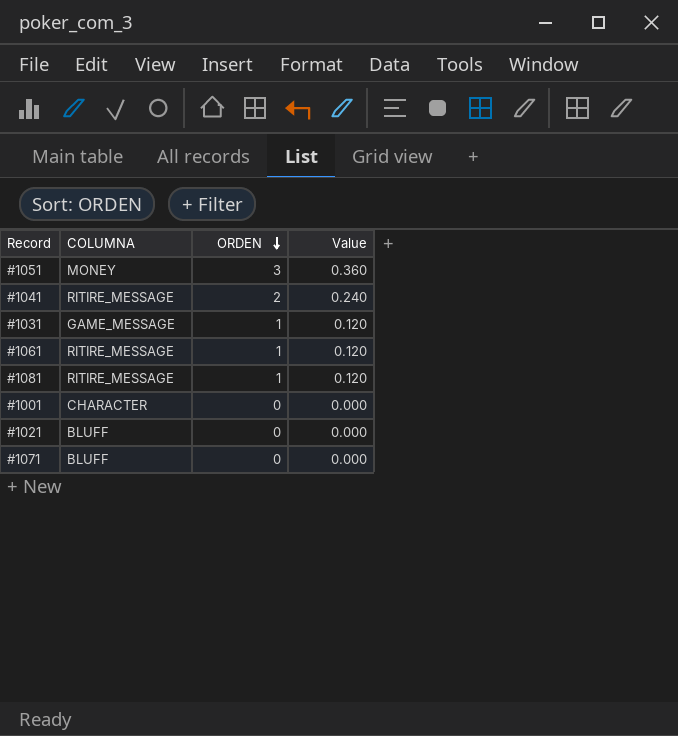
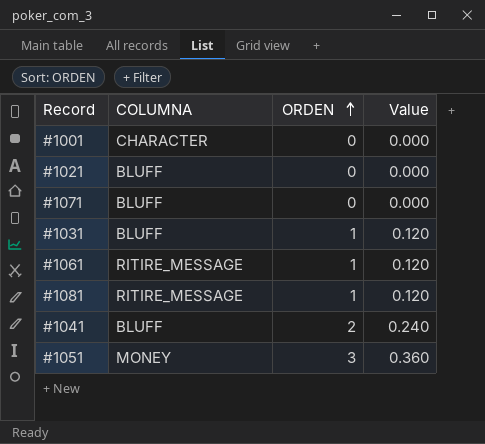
row order: ORDEN descending -> ORDEN ascending
#1031 | COLUMNA: GAME_MESSAGE -> BLUFF
#1041 | COLUMNA: RITIRE_MESSAGE -> BLUFF

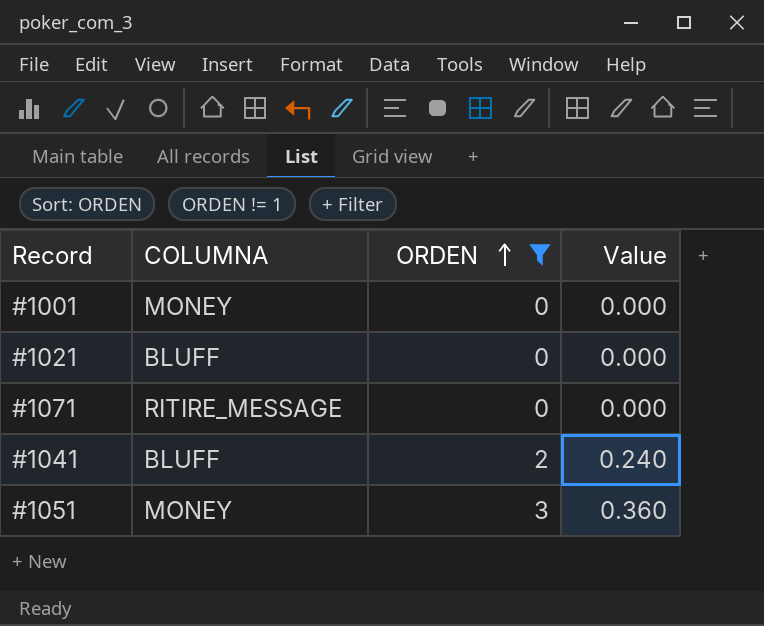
filter: none -> ORDEN != 1
#1001 | COLUMNA: CHARACTER -> MONEY
#1071 | COLUMNA: BLUFF -> RITIRE_MESSAGE

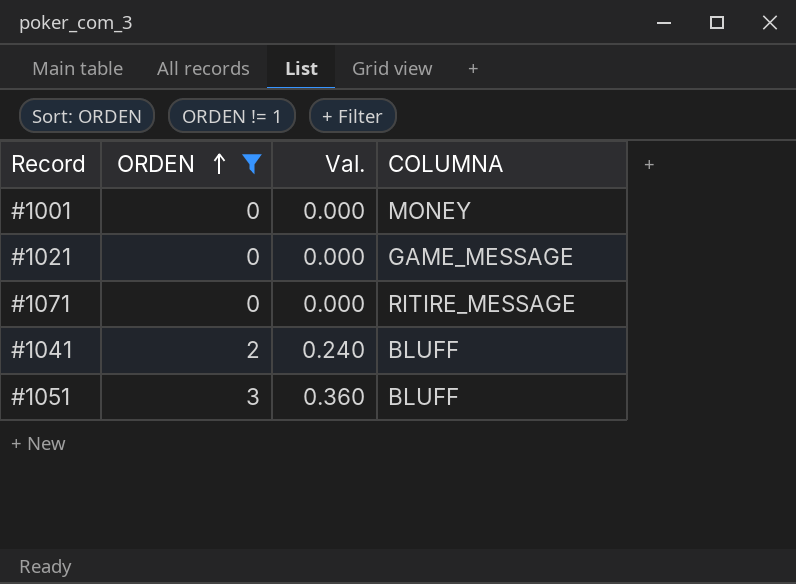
column name: Value -> Val.
column COLUMNA | position: 2 -> 4
#1021 | COLUMNA: BLUFF -> GAME_MESSAGE
#1051 | COLUMNA: MONEY -> BLUFF

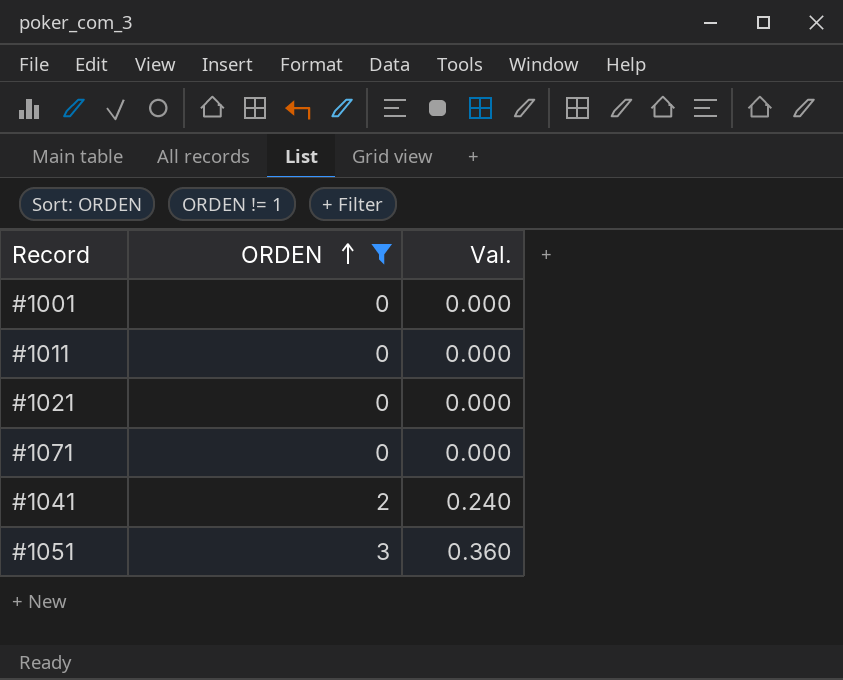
column COLUMNA | position: 4 -> none
row #1011: none -> 0 | 0.000

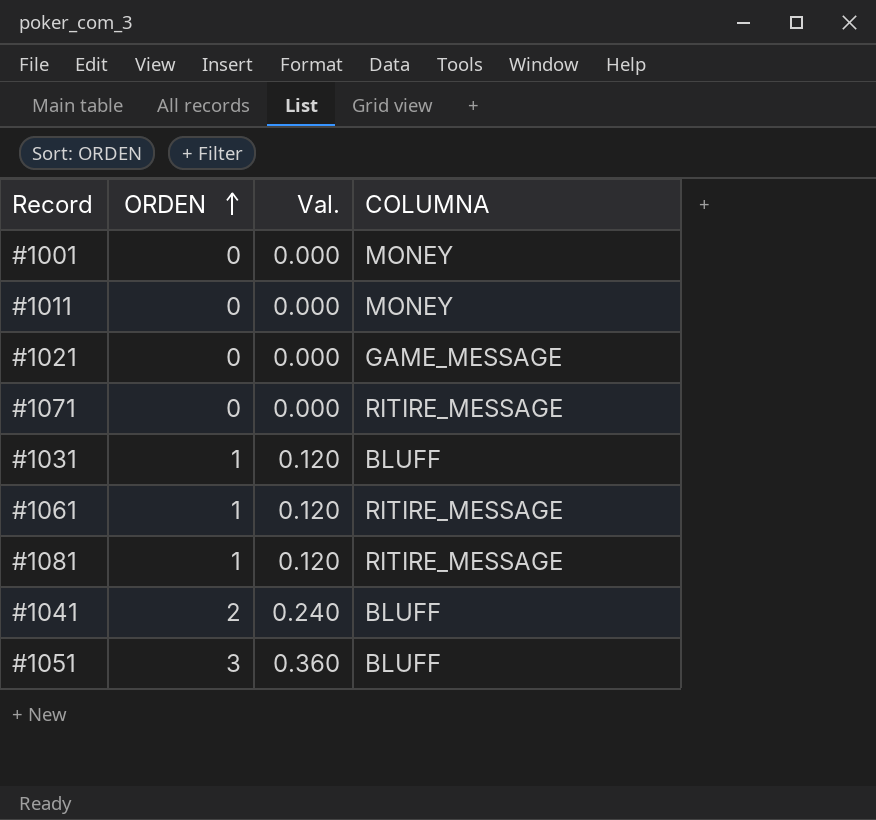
filter: ORDEN != 1 -> none
column COLUMNA | position: none -> 4

